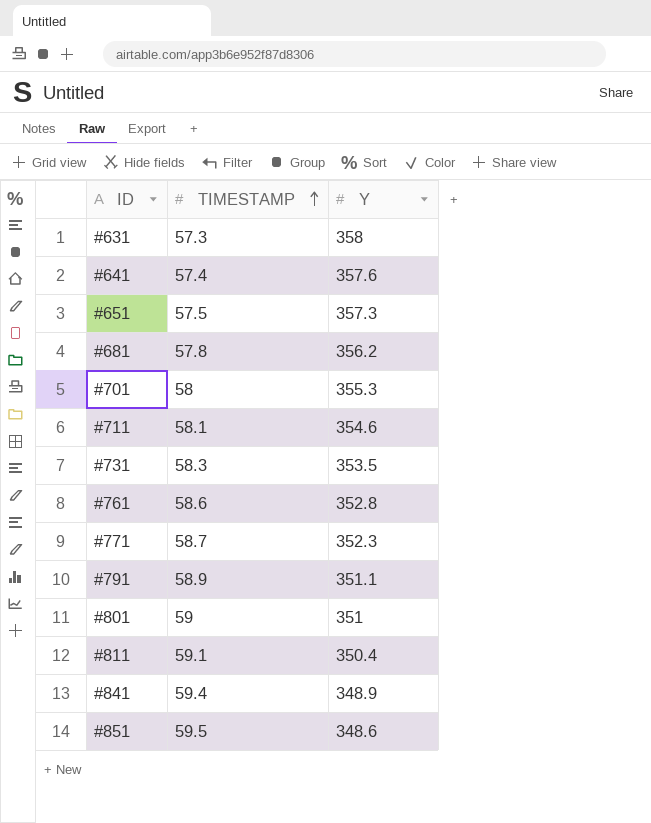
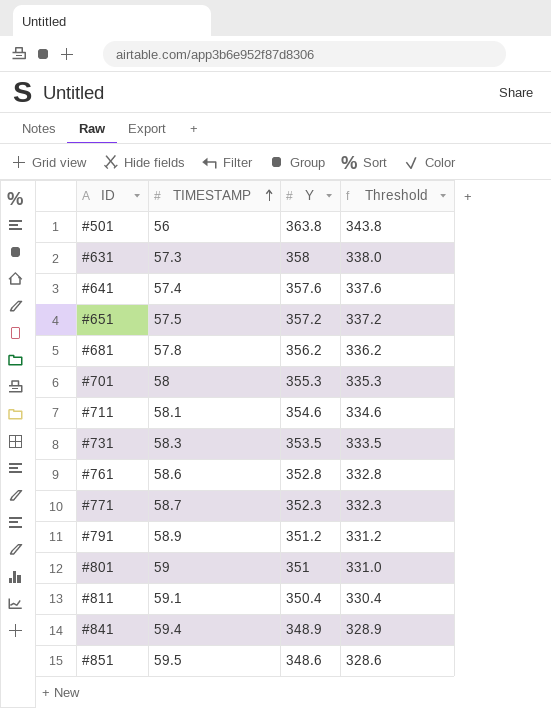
column Threshold | formula: none -> [Y] - 20
row #501: none -> 56 | 363.8 | 343.8
#651 | Y: 357.3 -> 357.2
#791 | Y: 351.1 -> 351.2

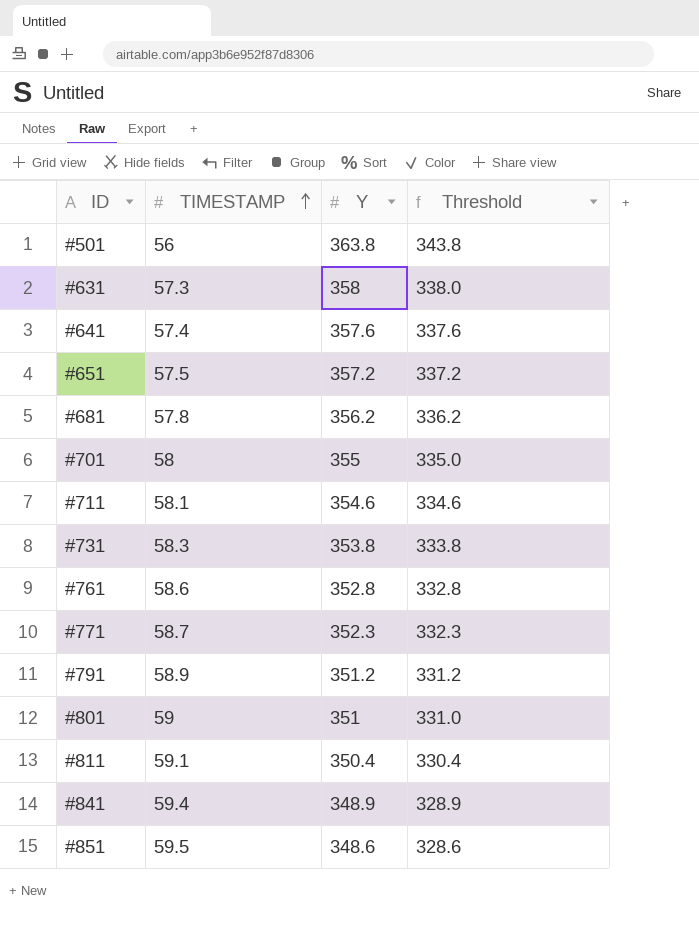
#701 | Y: 355.3 -> 355
#701 | Threshold: 335.3 -> 335.0
#731 | Y: 353.5 -> 353.8
#731 | Threshold: 333.5 -> 333.8

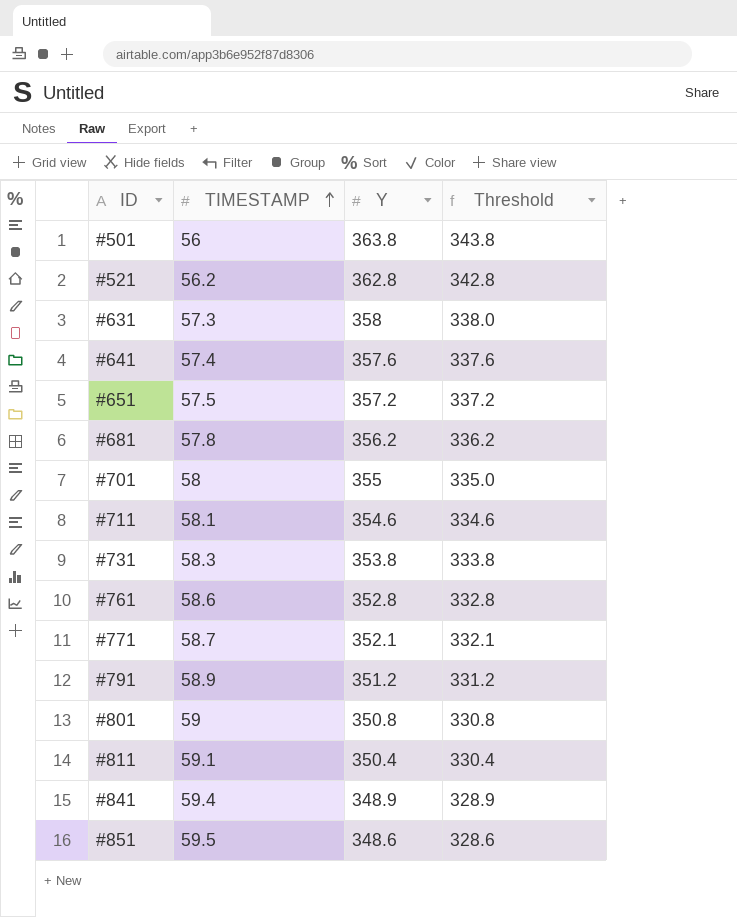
row #521: none -> 56.2 | 362.8 | 342.8
#771 | Y: 352.3 -> 352.1
#771 | Threshold: 332.3 -> 332.1
#801 | Y: 351 -> 350.8
#801 | Threshold: 331.0 -> 330.8

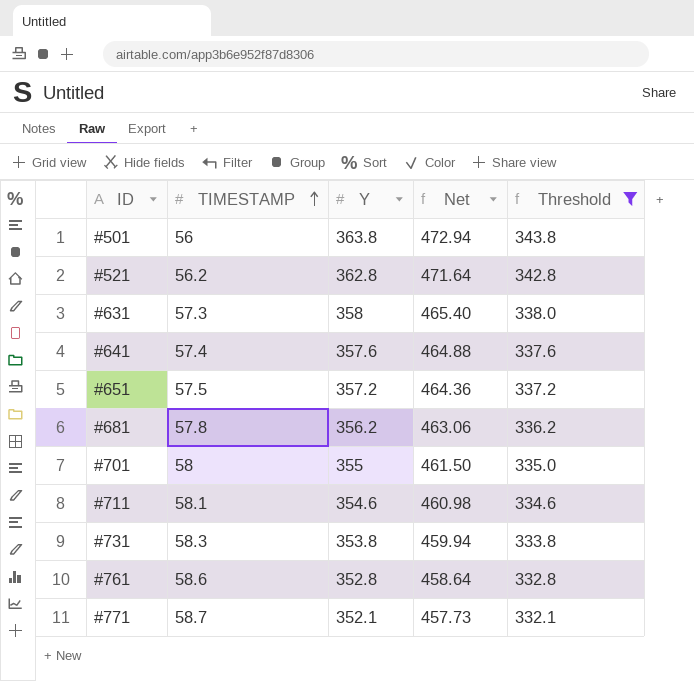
filter: none -> Threshold >= 332.1
column Net | formula: none -> [Y] * 1.3

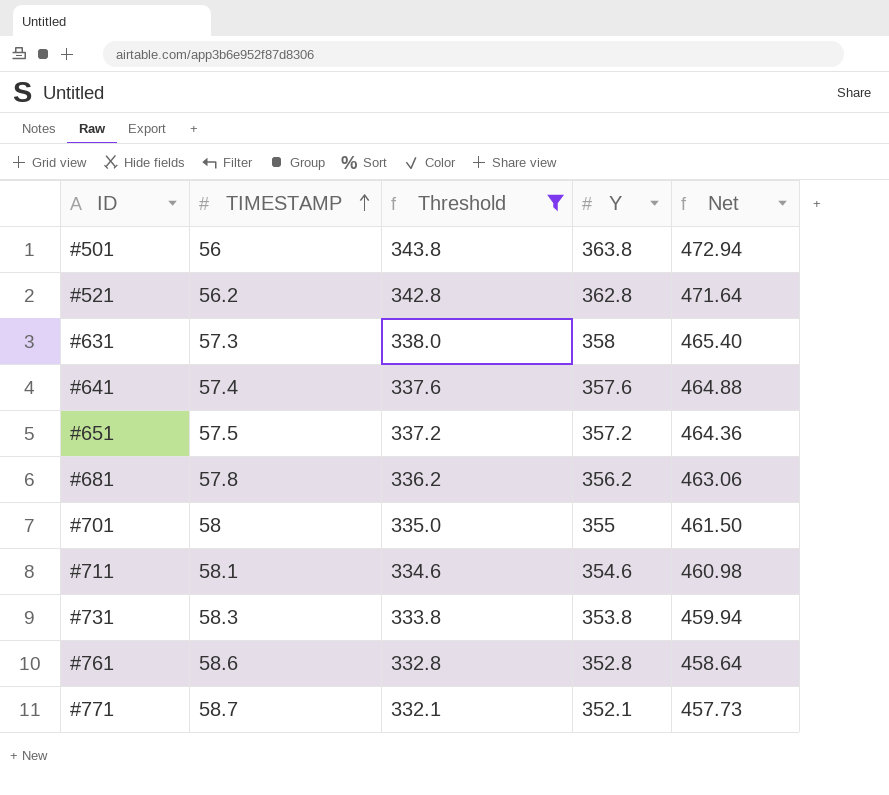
column Threshold | position: 5 -> 3

